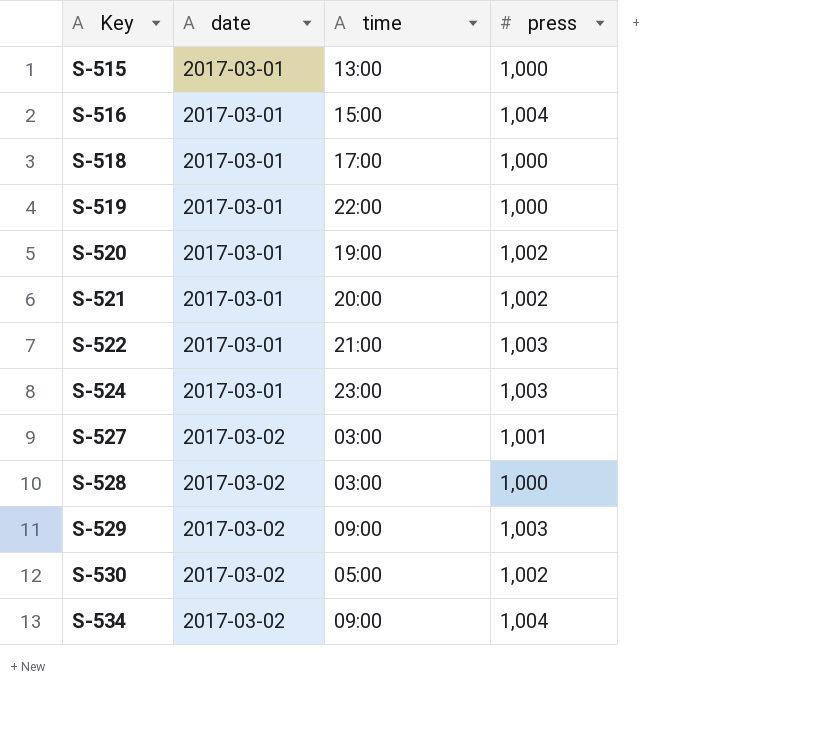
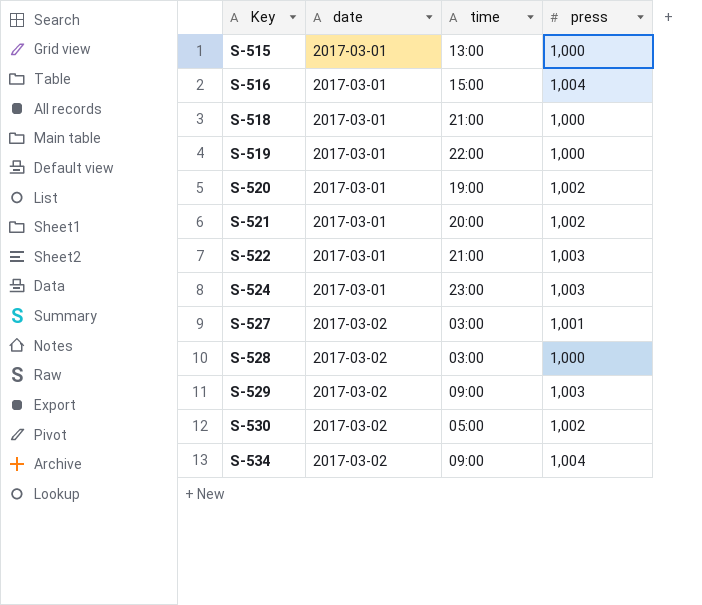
S-518 | time: 17:00 -> 21:00

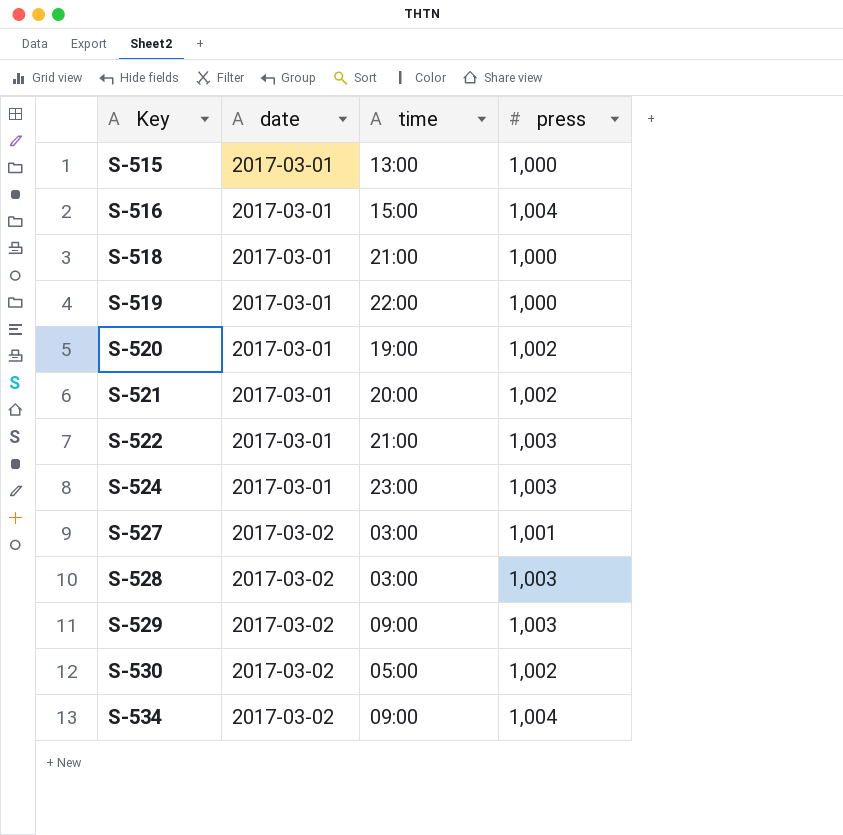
S-528 | press: 1,000 -> 1,003

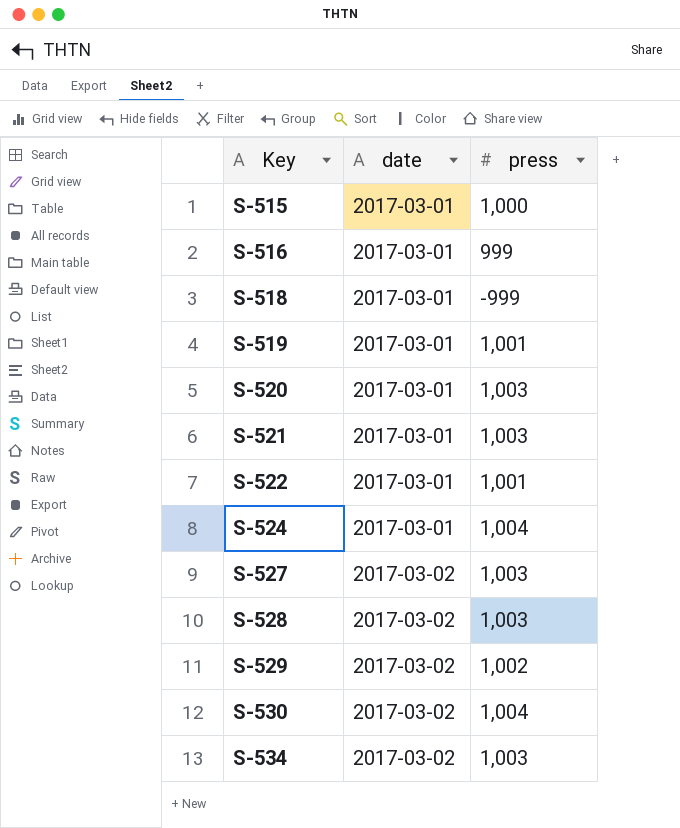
column time | position: 3 -> none
S-516 | press: 1,004 -> 999
S-518 | press: 1,000 -> -999
S-519 | press: 1,000 -> 1,001
S-520 | press: 1,002 -> 1,003
S-521 | press: 1,002 -> 1,003
S-522 | press: 1,003 -> 1,001
S-524 | press: 1,003 -> 1,004
S-527 | press: 1,001 -> 1,003
S-529 | press: 1,003 -> 1,002
S-530 | press: 1,002 -> 1,004
S-534 | press: 1,004 -> 1,003

